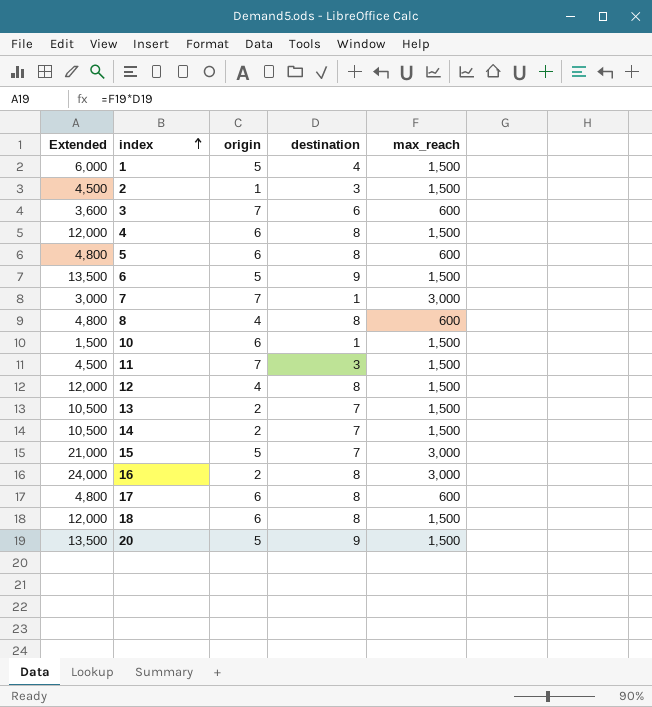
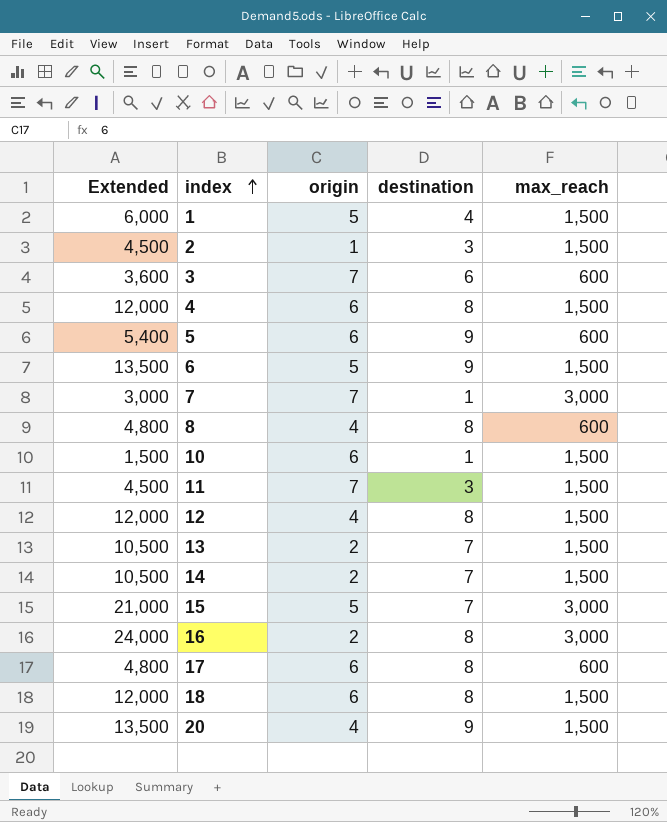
5 | Extended: 4,800 -> 5,400
5 | destination: 8 -> 9
20 | origin: 5 -> 4

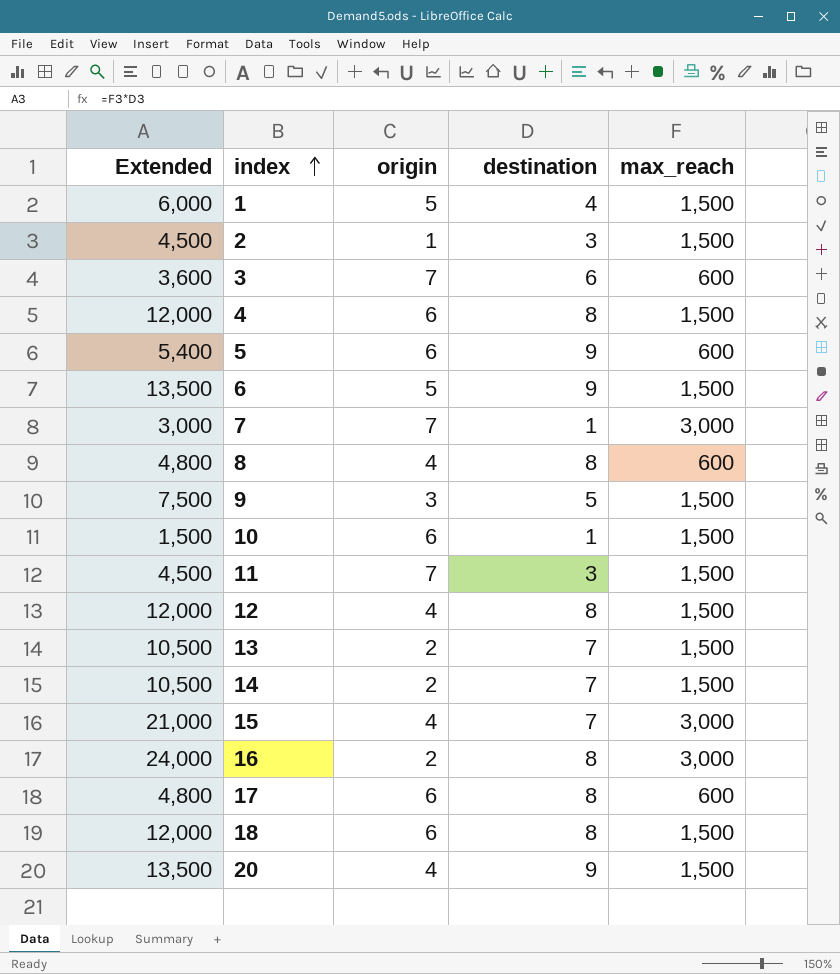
row 9: none -> 7,500 | 3 | 5 | 1,500
15 | origin: 5 -> 4

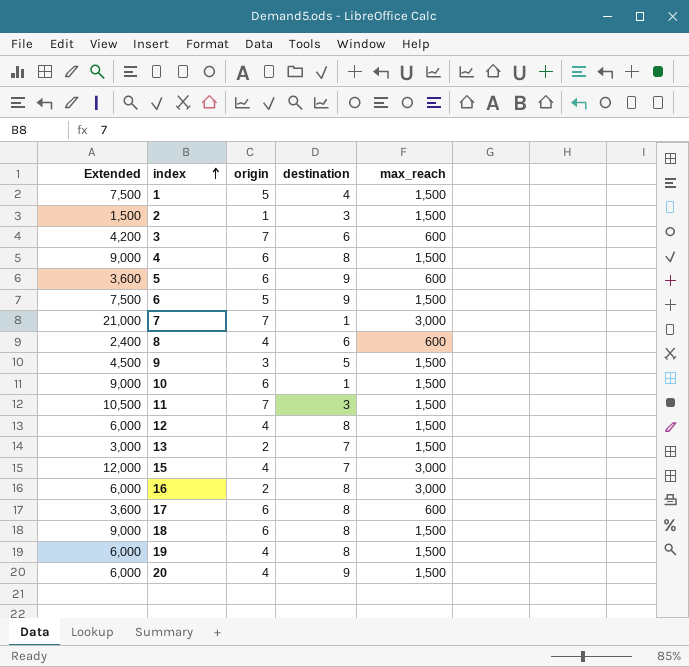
column Extended | formula: [destination] * [max_reach] -> [origin] * [max_reach]
row 14: 10,500 | 2 | 7 | 1,500 -> none
8 | destination: 8 -> 6
row 19: none -> 6,000 | 4 | 8 | 1,500

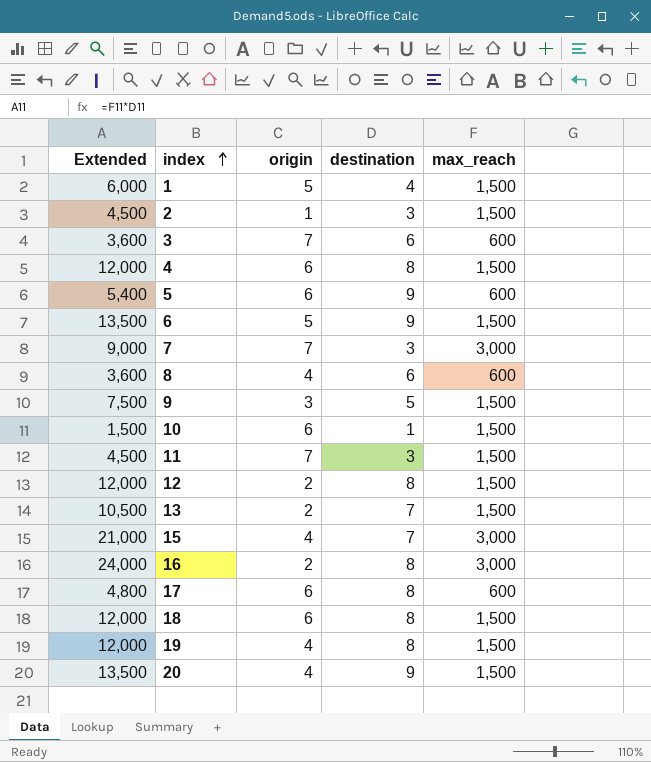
column Extended | formula: [origin] * [max_reach] -> [destination] * [max_reach]
7 | destination: 1 -> 3
12 | origin: 4 -> 2

